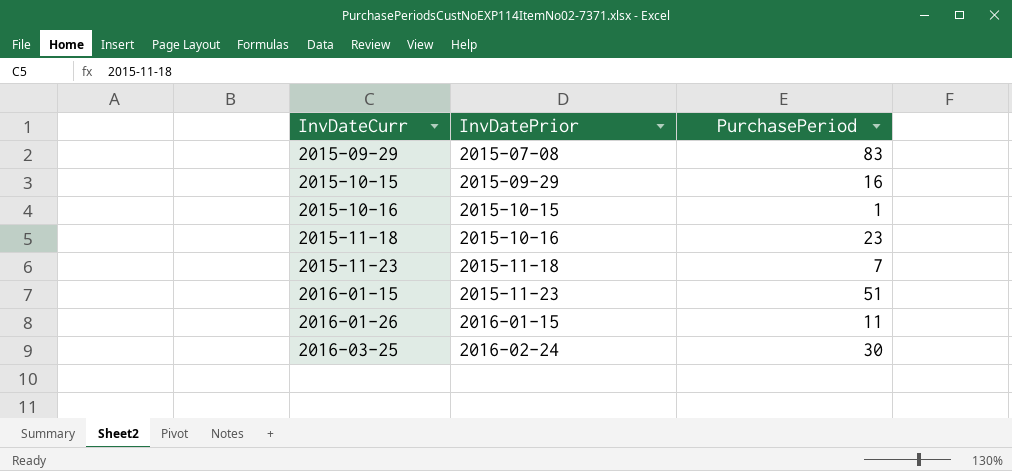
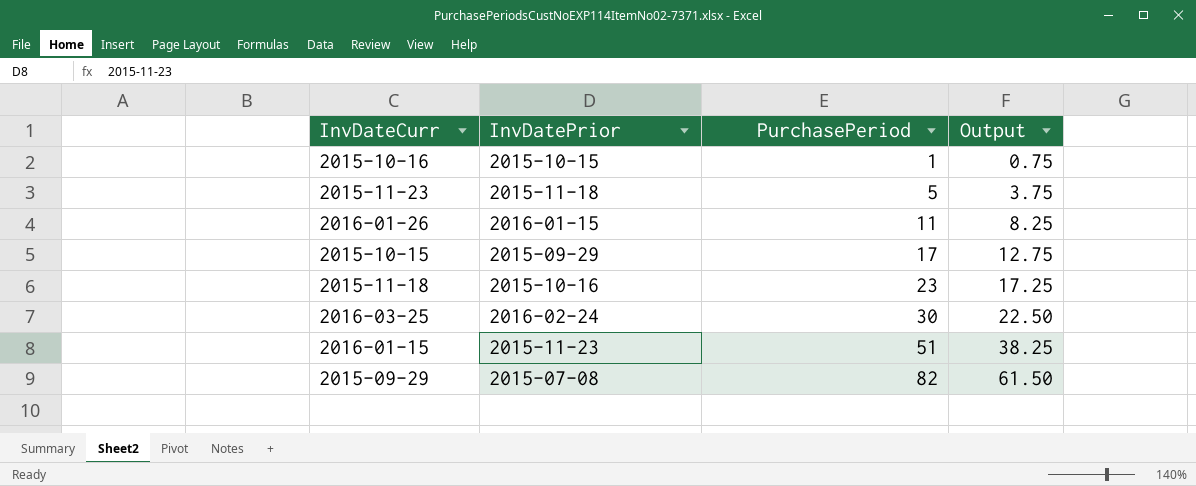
row order: InvDateCurr ascending -> PurchasePeriod ascending
column Output | formula: none -> [PurchasePeriod] * 0.75
2015-11-23 | PurchasePeriod: 7 -> 5
2015-10-15 | PurchasePeriod: 16 -> 17
2015-09-29 | PurchasePeriod: 83 -> 82

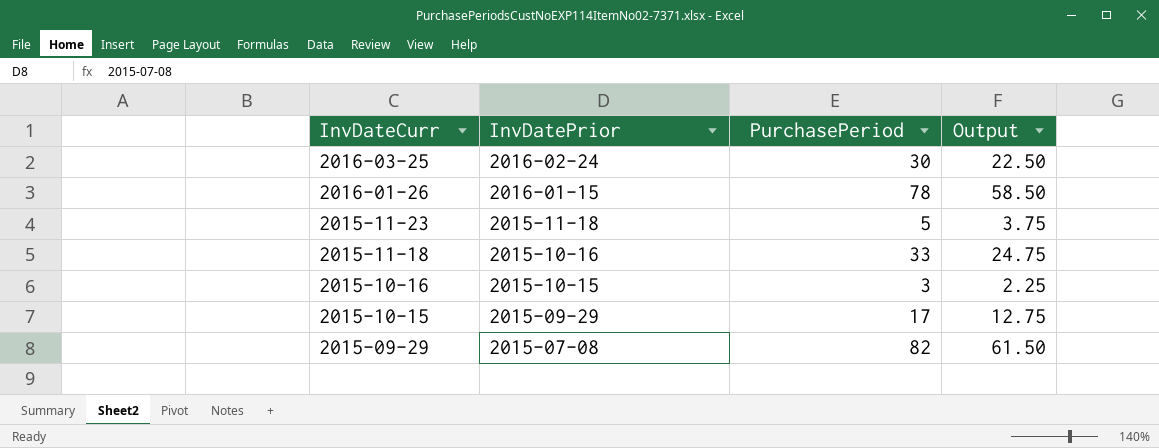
row order: PurchasePeriod ascending -> InvDateCurr descending
row 2016-01-15: 2015-11-23 | 51 | 38.25 -> none
2016-01-26 | PurchasePeriod: 11 -> 78
2016-01-26 | Output: 8.25 -> 58.50
2015-11-18 | PurchasePeriod: 23 -> 33
2015-11-18 | Output: 17.25 -> 24.75
2015-10-16 | PurchasePeriod: 1 -> 3
2015-10-16 | Output: 0.75 -> 2.25

